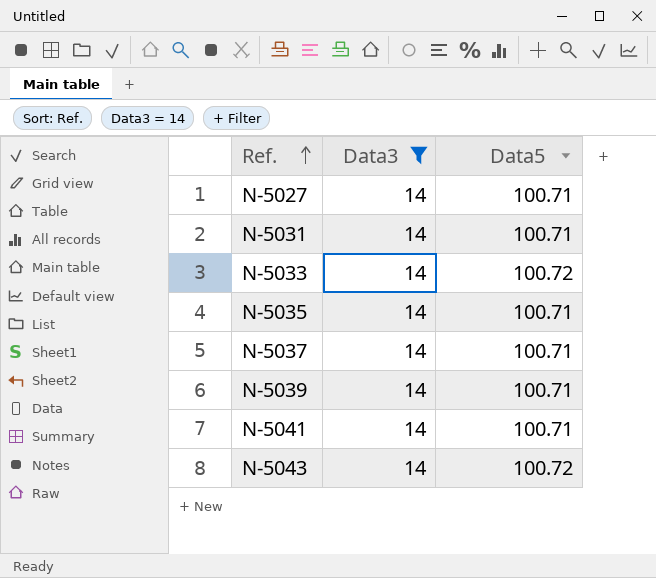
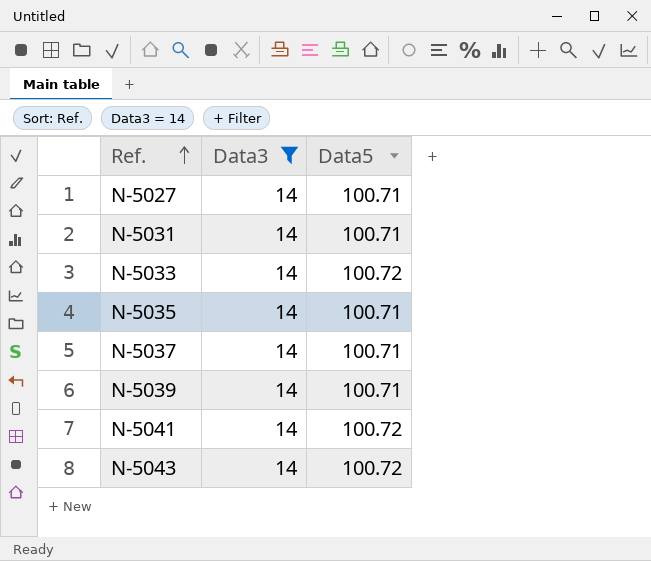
N-5041 | Data5: 100.71 -> 100.72

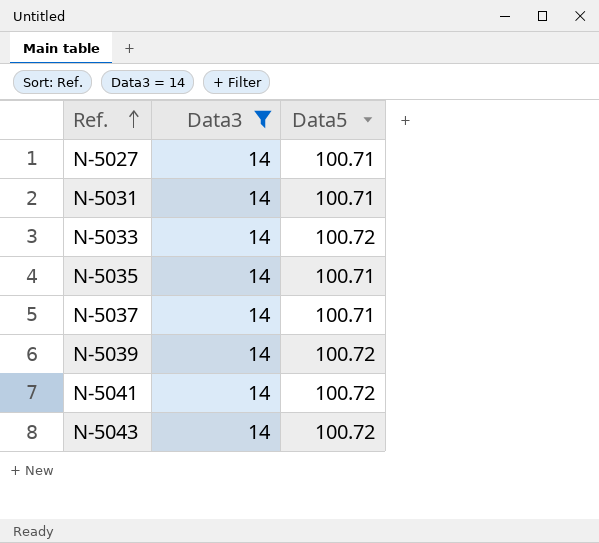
N-5039 | Data5: 100.71 -> 100.72

